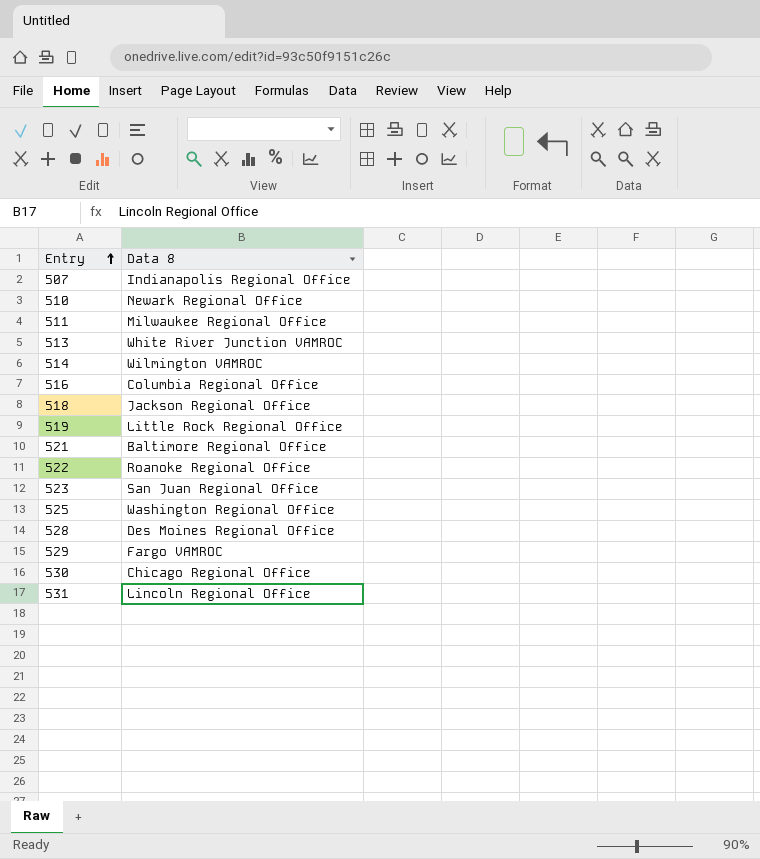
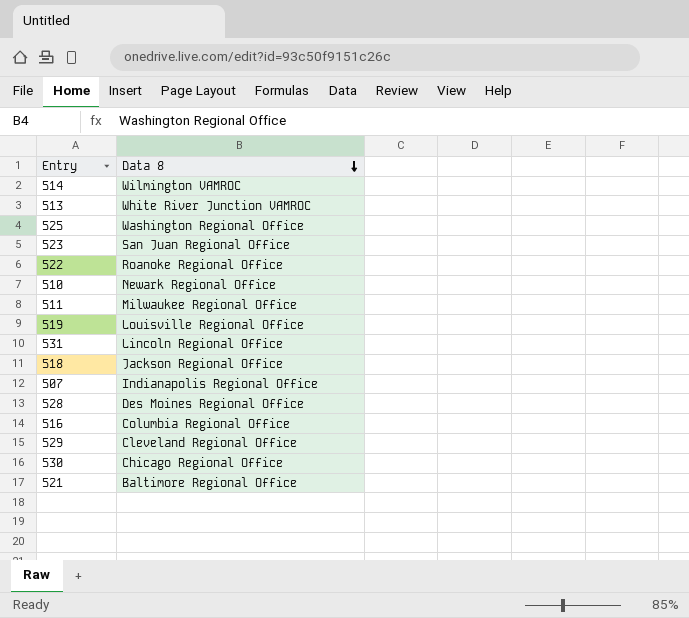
row order: Entry ascending -> Data 8 descending
519 | Data 8: Little Rock Regional Office -> Louisville Regional Office
529 | Data 8: Fargo VAMROC -> Cleveland Regional Office

